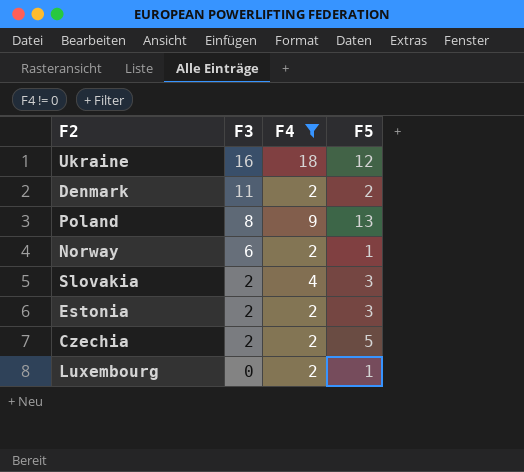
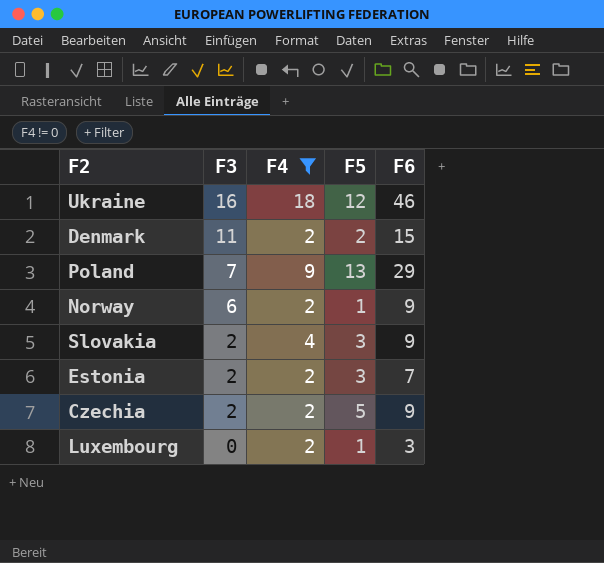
column F6 | formula: none -> [F3] + [F4] + [F5]
Poland | F3: 8 -> 7

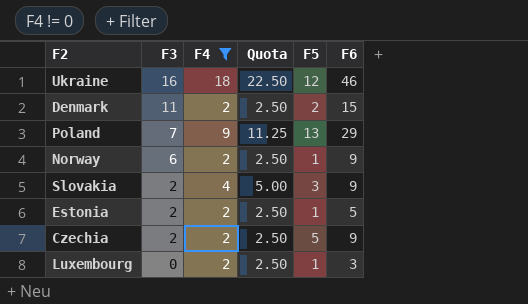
column Quota | formula: none -> [F4] * 1.25
Estonia | F5: 3 -> 1
Estonia | F6: 7 -> 5

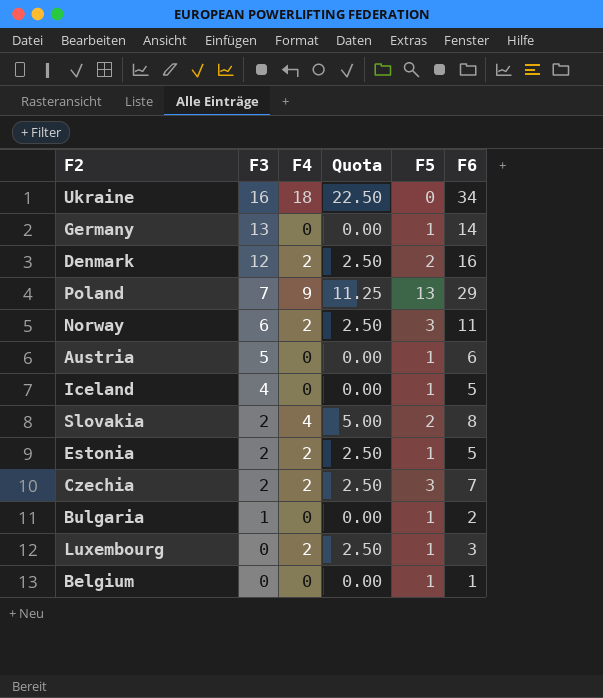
filter: F4 != 0 -> none
Ukraine | F5: 12 -> 0
Ukraine | F6: 46 -> 34
Denmark | F3: 11 -> 12
Denmark | F6: 15 -> 16
Norway | F5: 1 -> 3
Norway | F6: 9 -> 11
Slovakia | F5: 3 -> 2
Slovakia | F6: 9 -> 8
Czechia | F5: 5 -> 3
Czechia | F6: 9 -> 7

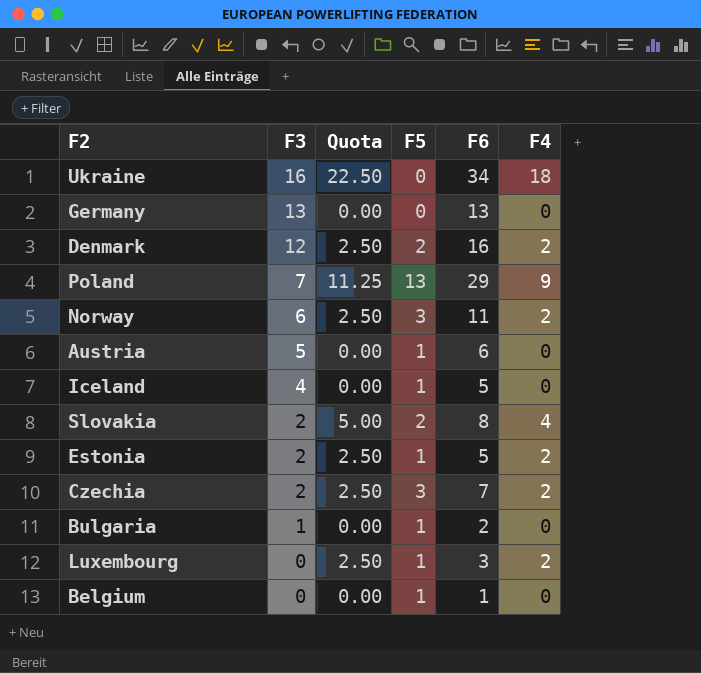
column F4 | position: 3 -> 6
Germany | F5: 1 -> 0
Germany | F6: 14 -> 13

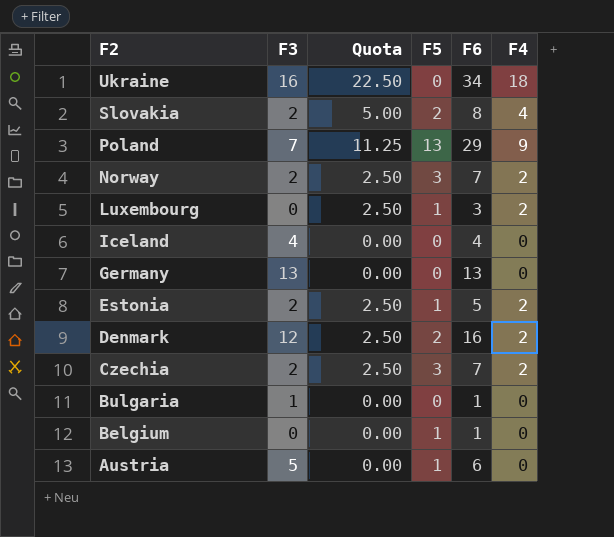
row order: F3 descending -> F2 descending
Norway | F3: 6 -> 2
Norway | F6: 11 -> 7
Iceland | F5: 1 -> 0
Iceland | F6: 5 -> 4
Bulgaria | F5: 1 -> 0
Bulgaria | F6: 2 -> 1

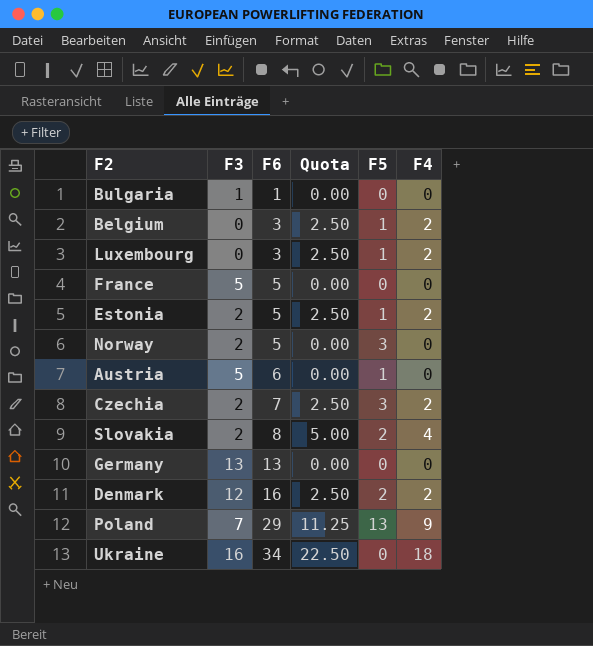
row order: F2 descending -> F6 ascending
column F6 | position: 5 -> 3
row Iceland: 4 | 0.00 | 0 | 4 | 0 -> none
Belgium | F6: 1 -> 3
Belgium | Quota: 0.00 -> 2.50
Belgium | F4: 0 -> 2
row France: none -> 5 | 5 | 0.00 | 0 | 0
Norway | F6: 7 -> 5
Norway | Quota: 2.50 -> 0.00
Norway | F4: 2 -> 0

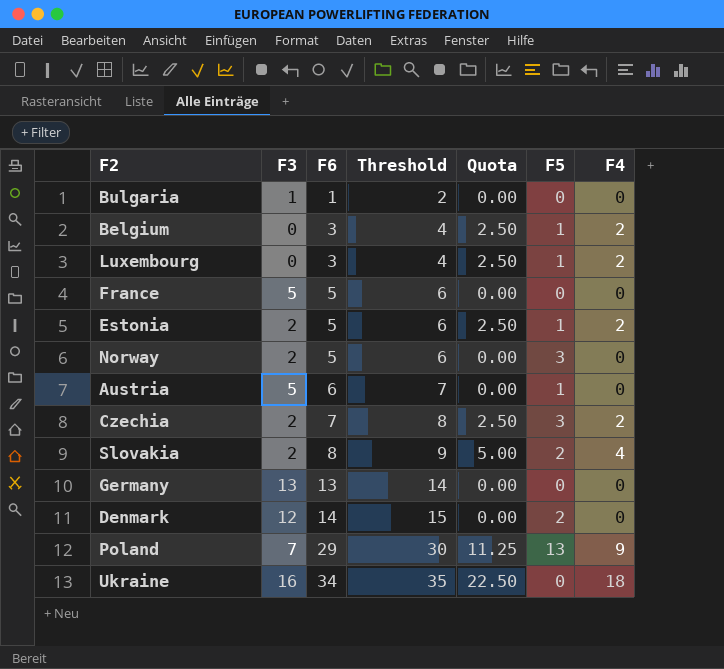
column Threshold | formula: none -> [F6] + 1
Denmark | F6: 16 -> 14
Denmark | Quota: 2.50 -> 0.00
Denmark | F4: 2 -> 0

